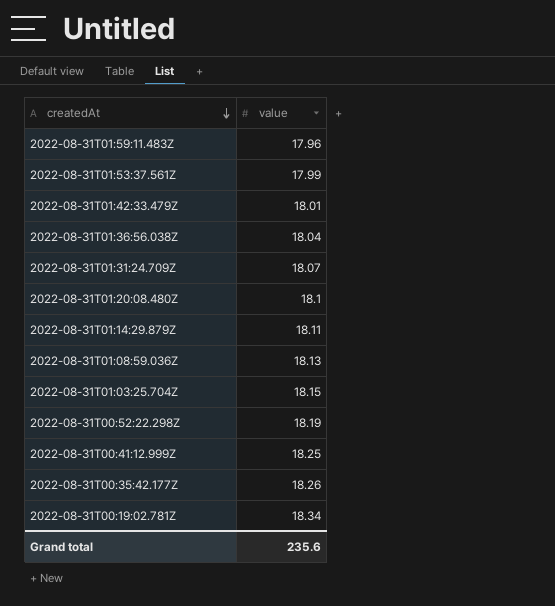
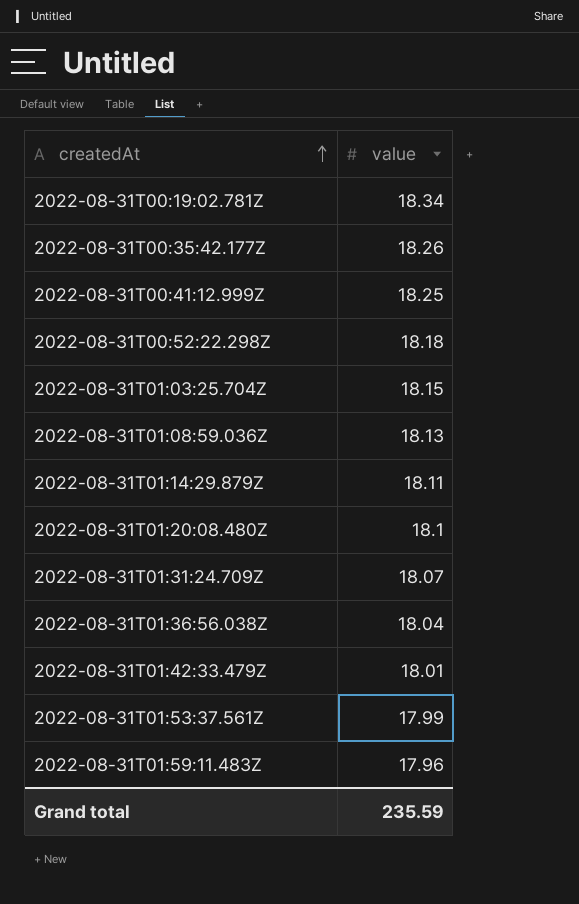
row order: createdAt descending -> createdAt ascending
2022-08-31T00:52:22.298Z | value: 18.19 -> 18.18
Grand total | value: 235.6 -> 235.59

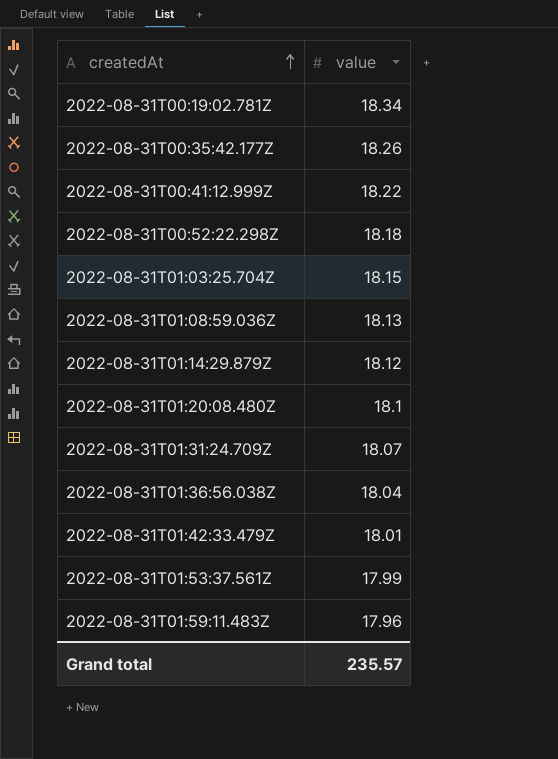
2022-08-31T00:41:12.999Z | value: 18.25 -> 18.22
2022-08-31T01:14:29.879Z | value: 18.11 -> 18.12
Grand total | value: 235.59 -> 235.57

